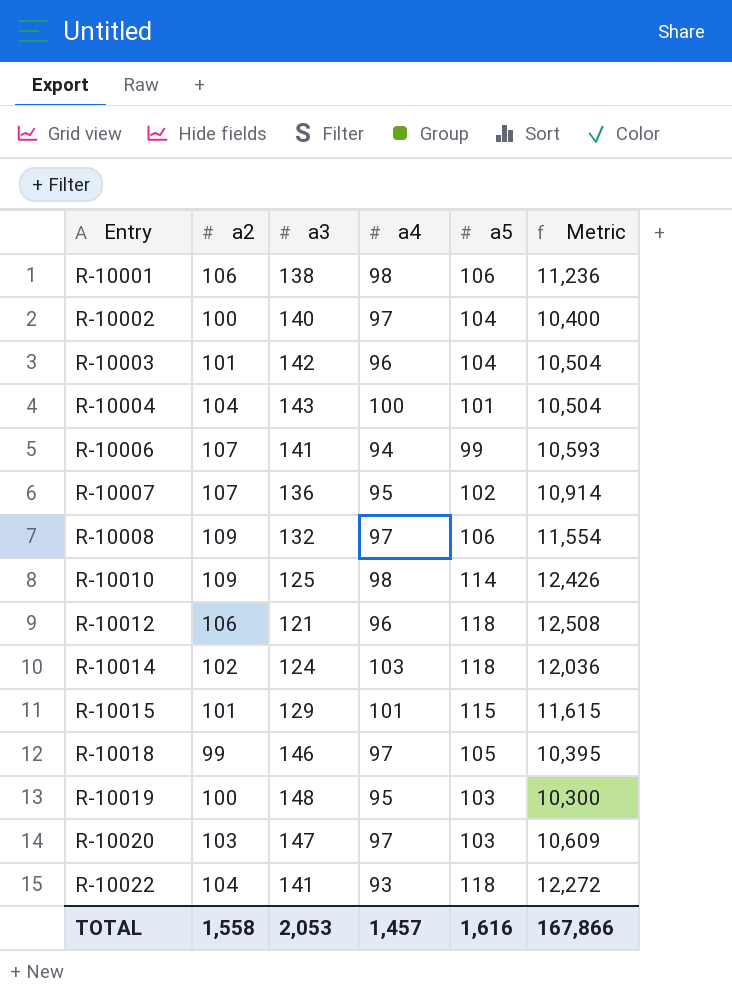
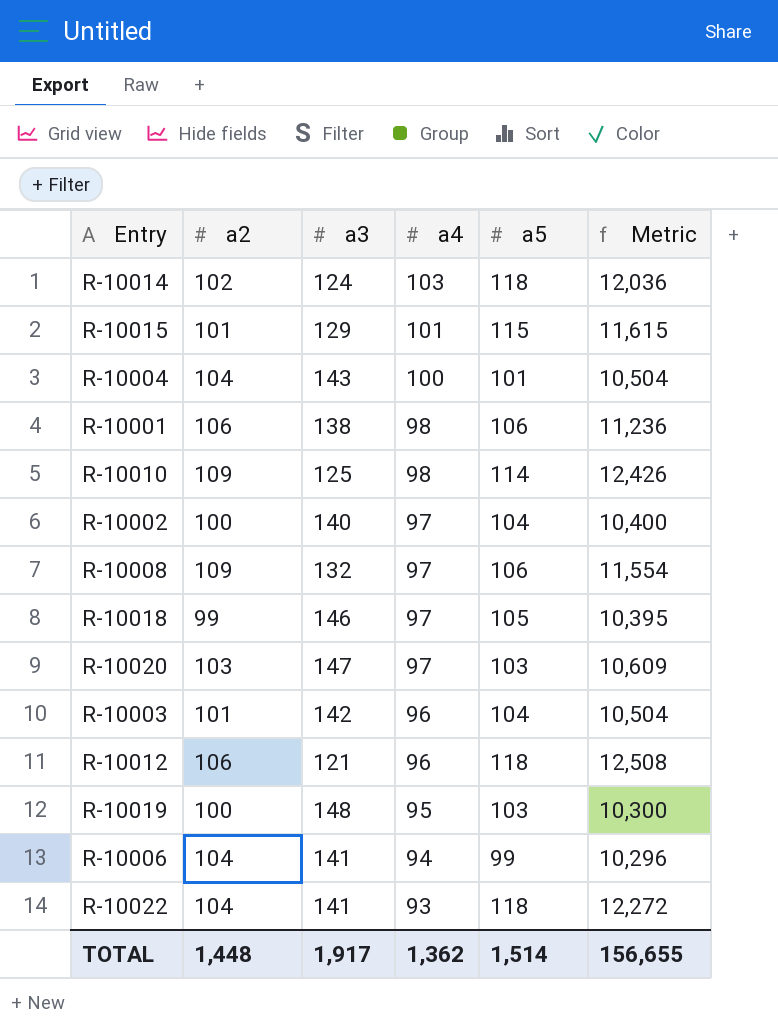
row order: Entry ascending -> a4 descending
row R-10007: 107 | 136 | 95 | 102 | 10,914 -> none
R-10006 | a2: 107 -> 104
R-10006 | Metric: 10,593 -> 10,296
TOTAL | a2: 1,558 -> 1,448
TOTAL | a3: 2,053 -> 1,917
TOTAL | a4: 1,457 -> 1,362
TOTAL | a5: 1,616 -> 1,514
TOTAL | Metric: 167,866 -> 156,655

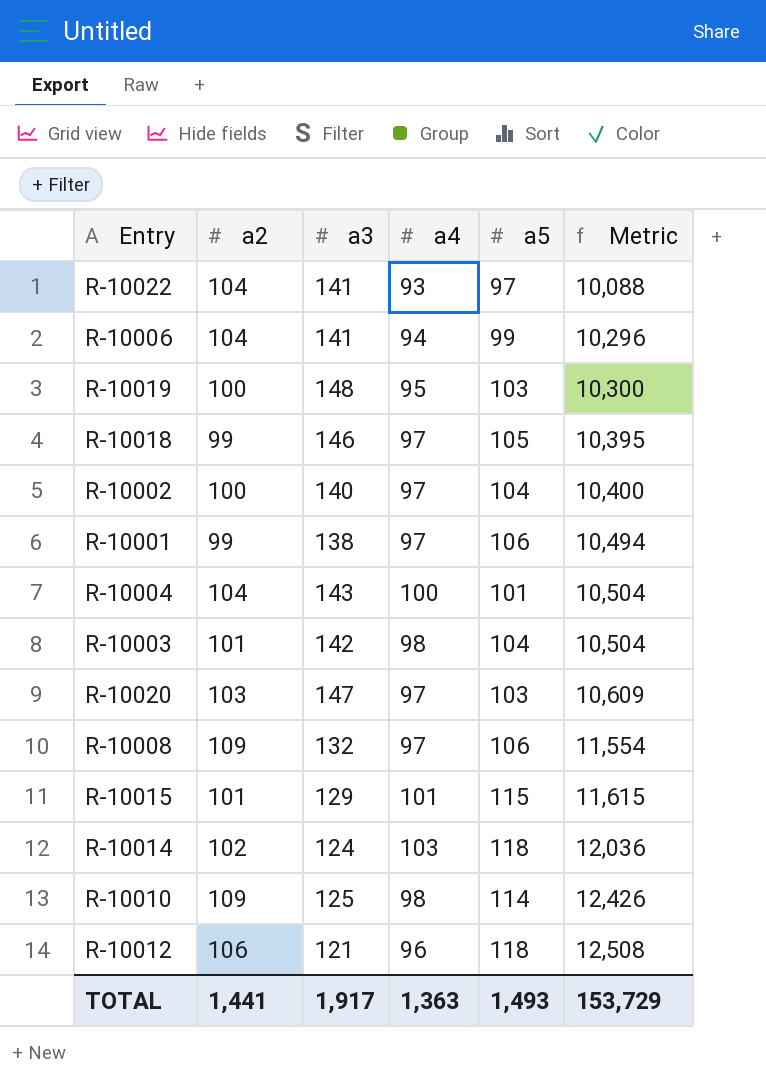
row order: a4 descending -> Metric ascending
R-10022 | a5: 118 -> 97
R-10022 | Metric: 12,272 -> 10,088
R-10001 | a2: 106 -> 99
R-10001 | a4: 98 -> 97
R-10001 | Metric: 11,236 -> 10,494
R-10003 | a4: 96 -> 98
TOTAL | a2: 1,448 -> 1,441
TOTAL | a4: 1,362 -> 1,363
TOTAL | a5: 1,514 -> 1,493
TOTAL | Metric: 156,655 -> 153,729

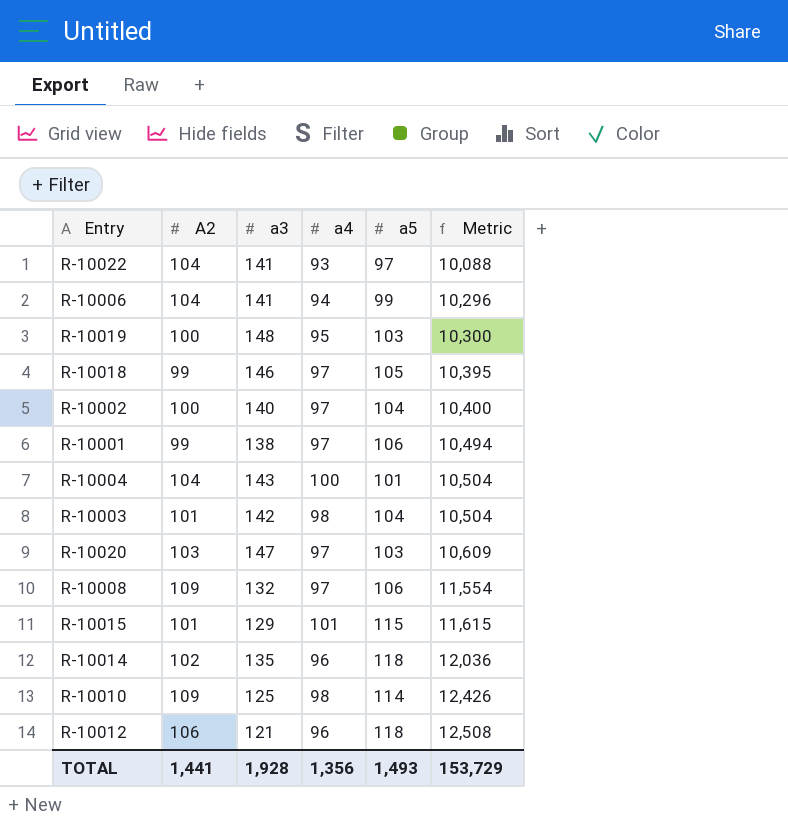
column name: a2 -> A2
R-10014 | a3: 124 -> 135
R-10014 | a4: 103 -> 96
TOTAL | a3: 1,917 -> 1,928
TOTAL | a4: 1,363 -> 1,356

